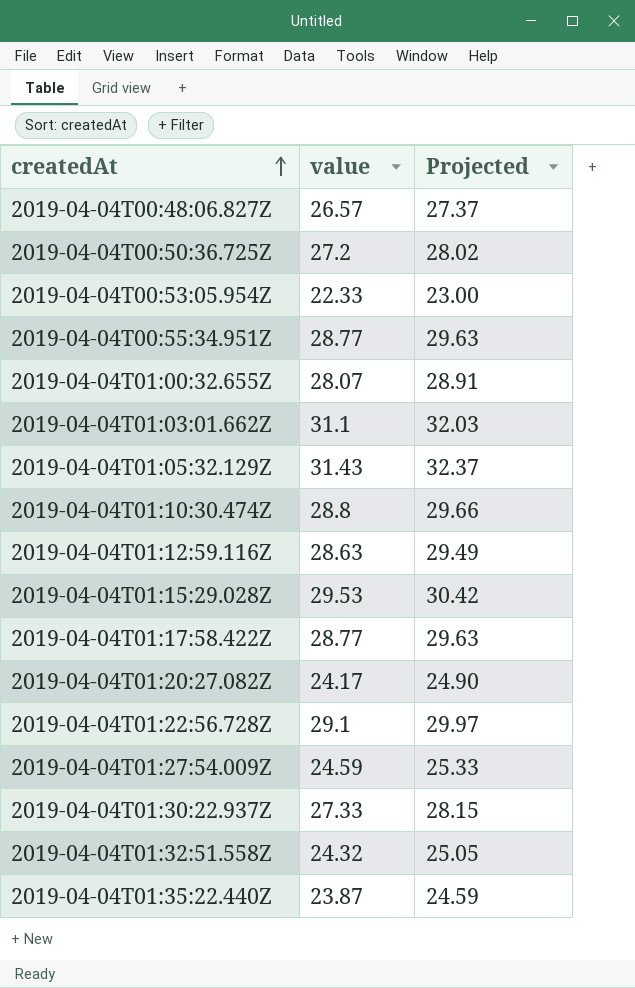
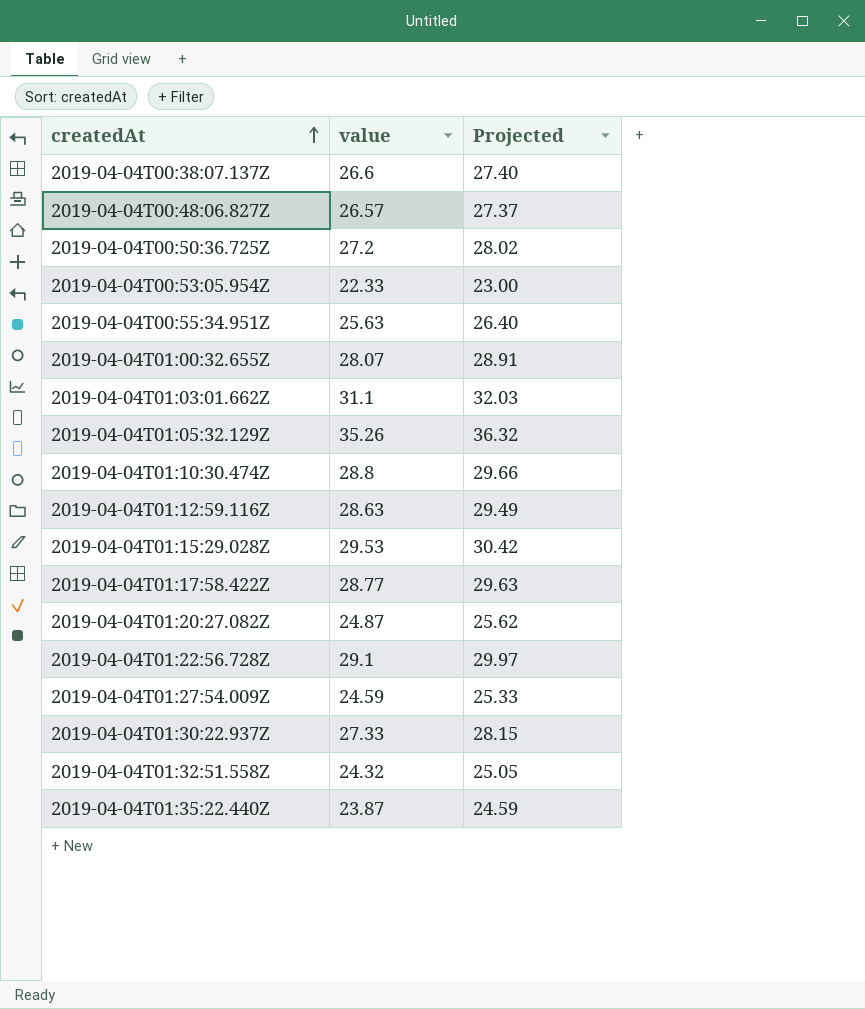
row 2019-04-04T00:38:07.137Z: none -> 26.6 | 27.40
2019-04-04T00:55:34.951Z | value: 28.77 -> 25.63
2019-04-04T00:55:34.951Z | Projected: 29.63 -> 26.40
2019-04-04T01:05:32.129Z | value: 31.43 -> 35.26
2019-04-04T01:05:32.129Z | Projected: 32.37 -> 36.32
2019-04-04T01:20:27.082Z | value: 24.17 -> 24.87
2019-04-04T01:20:27.082Z | Projected: 24.90 -> 25.62

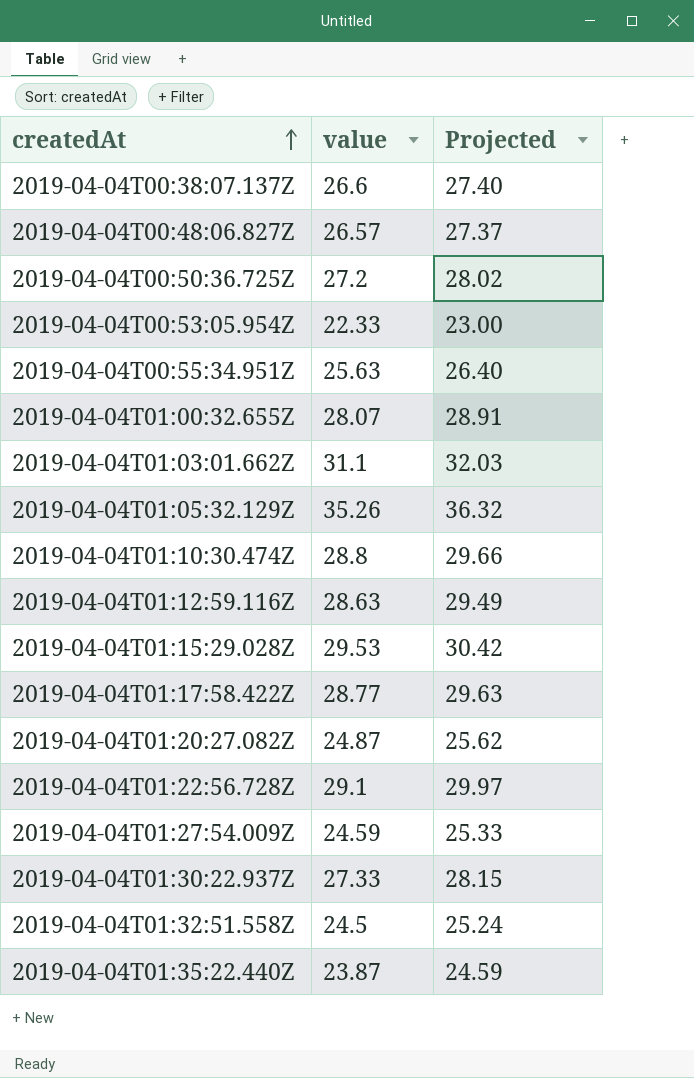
2019-04-04T01:32:51.558Z | value: 24.32 -> 24.5
2019-04-04T01:32:51.558Z | Projected: 25.05 -> 25.24

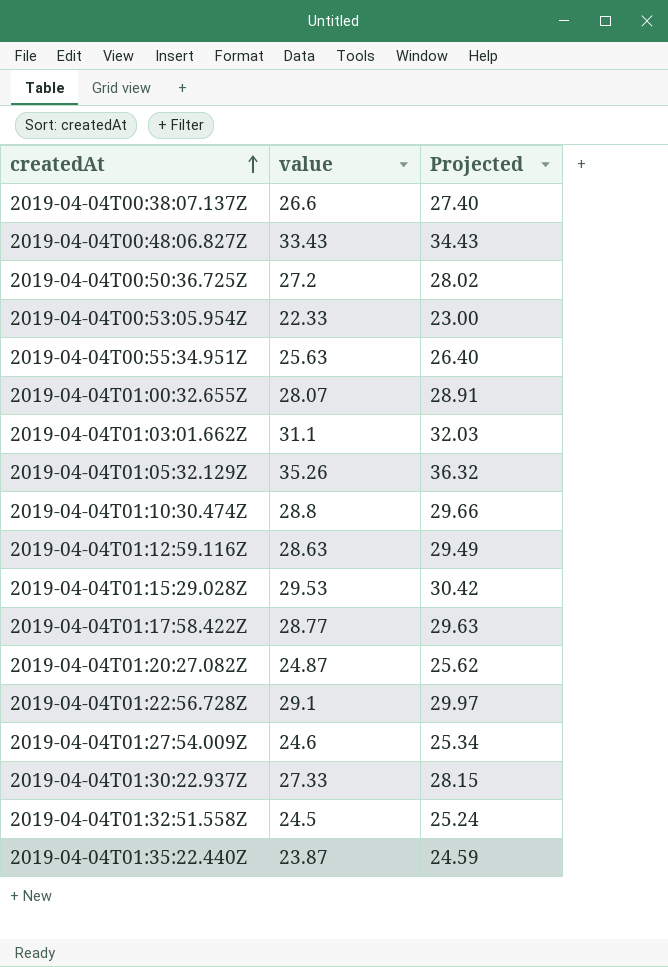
2019-04-04T00:48:06.827Z | value: 26.57 -> 33.43
2019-04-04T00:48:06.827Z | Projected: 27.37 -> 34.43
2019-04-04T01:27:54.009Z | value: 24.59 -> 24.6
2019-04-04T01:27:54.009Z | Projected: 25.33 -> 25.34

